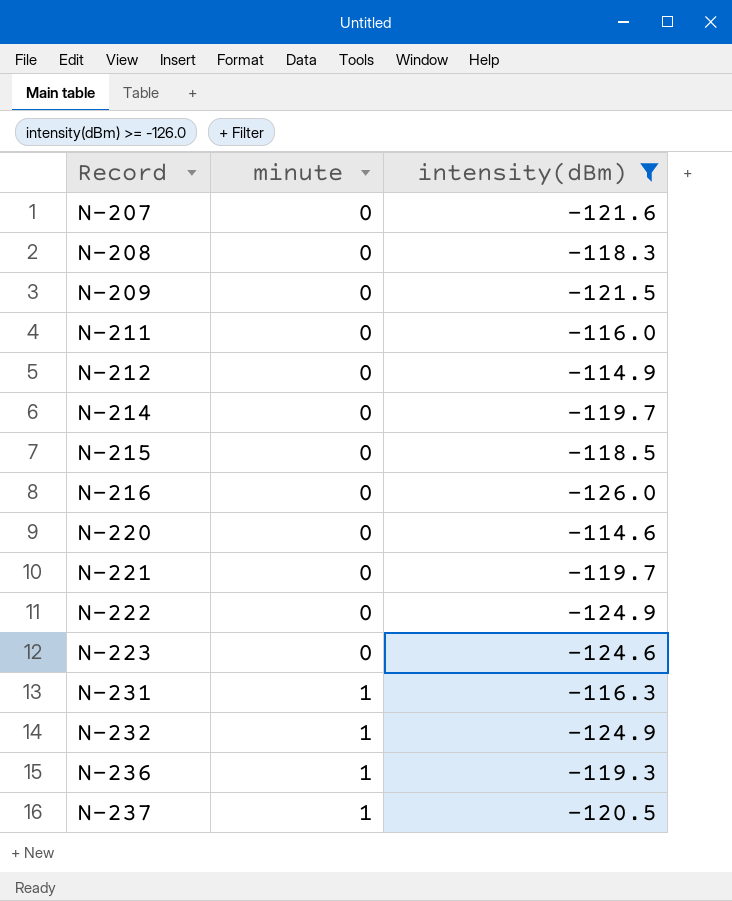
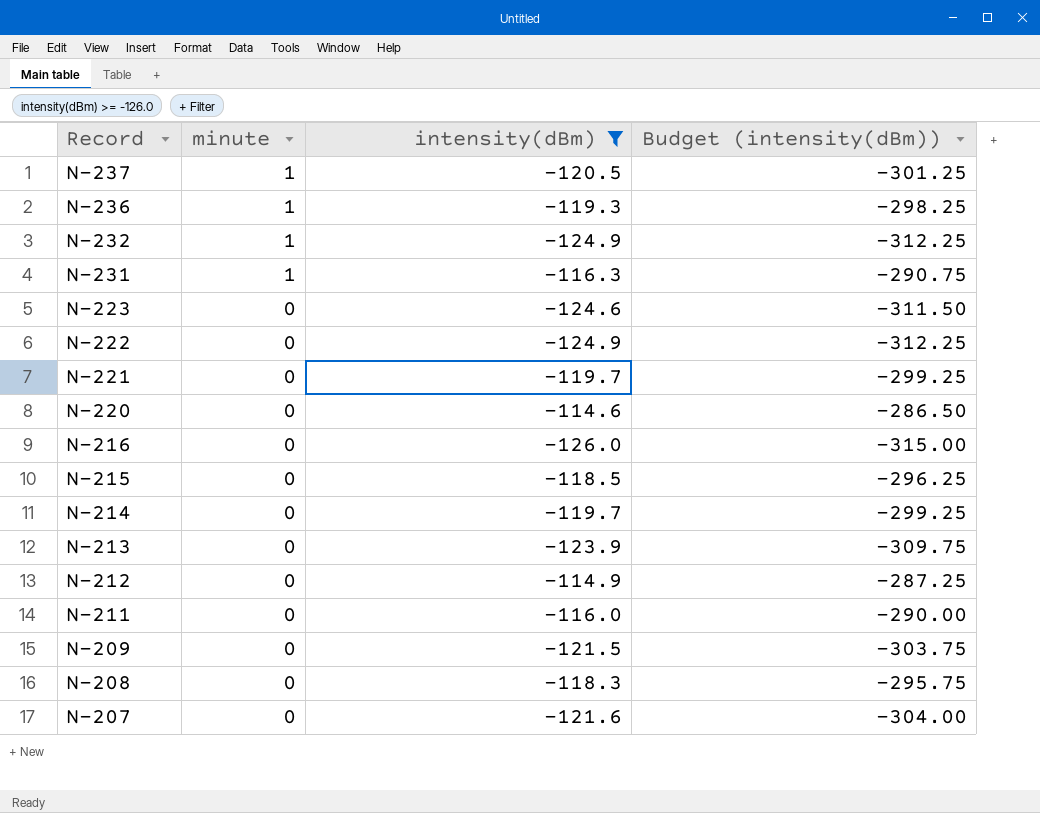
row order: Record ascending -> Record descending
column Budget (intensity(dBm)) | formula: none -> [intensity(dBm)] * 2.5
row N-213: none -> 0 | -123.9 | -309.75

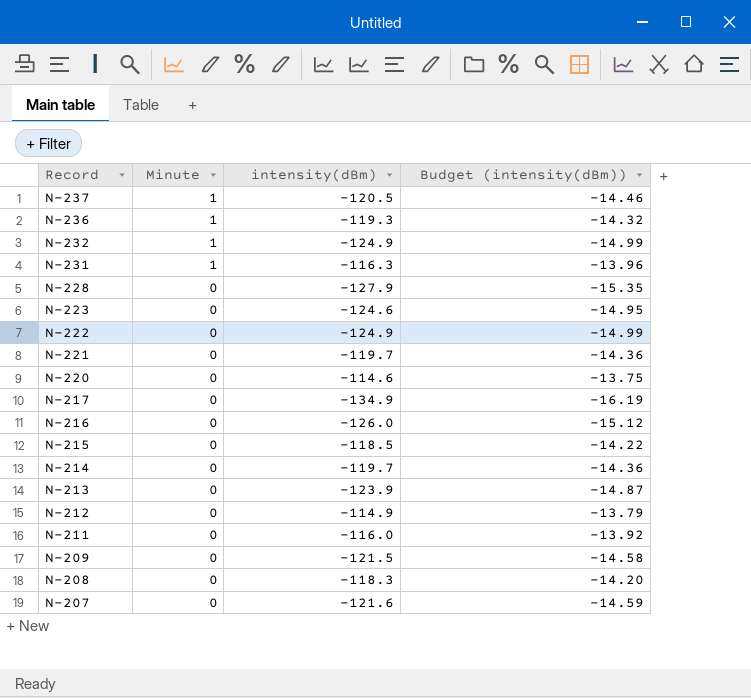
filter: intensity(dBm) >= -126.0 -> none
column name: minute -> Minute
column Budget (intensity(dBm)) | formula: [intensity(dBm)] * 2.5 -> [intensity(dBm)] * 0.12

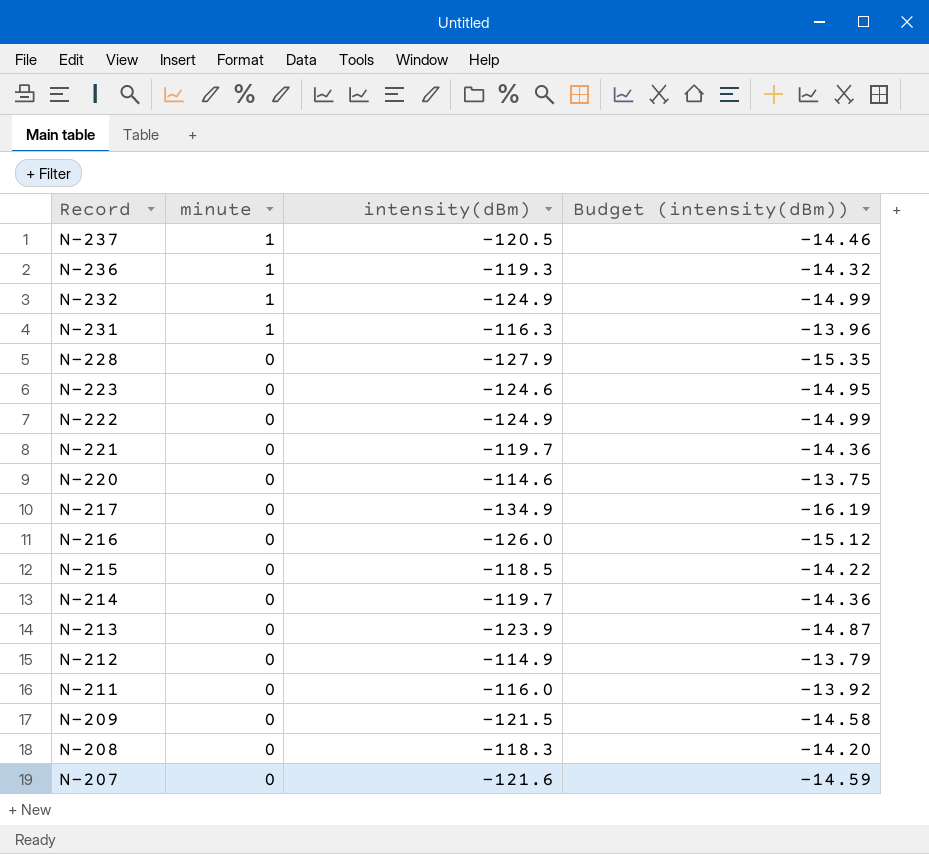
column name: Minute -> minute

